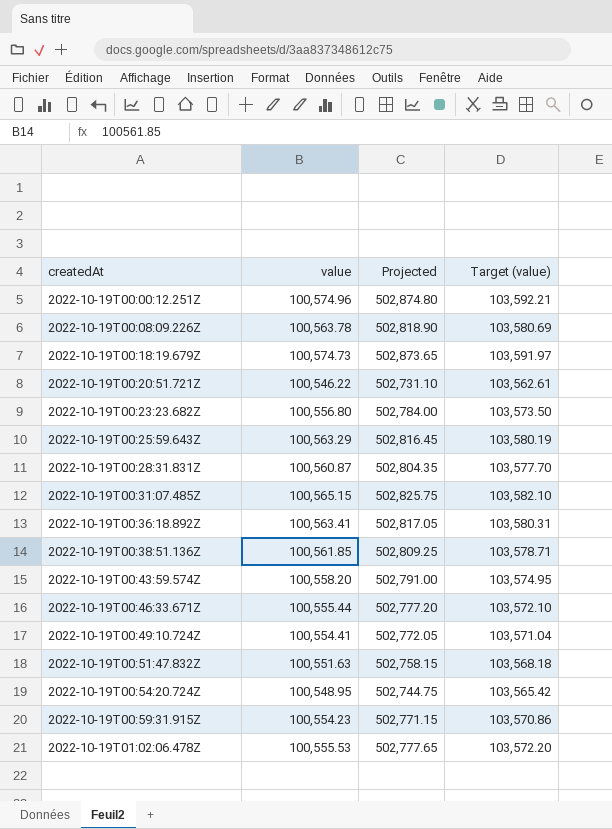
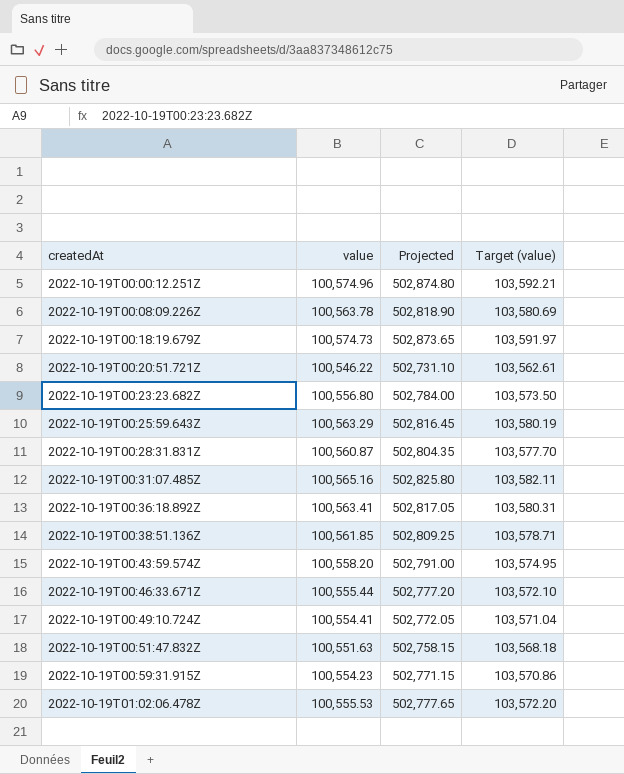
row 2022-10-19T00:54:20.724Z: 100,548.95 | 502,744.75 | 103,565.42 -> none
2022-10-19T00:31:07.485Z | value: 100,565.15 -> 100,565.16
2022-10-19T00:31:07.485Z | Projected: 502,825.75 -> 502,825.80
2022-10-19T00:31:07.485Z | Target (value): 103,582.10 -> 103,582.11

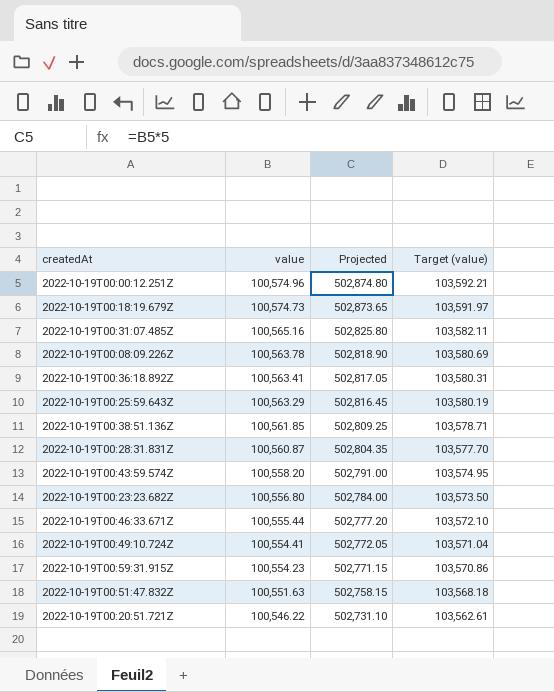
row order: createdAt ascending -> value descending
row 2022-10-19T01:02:06.478Z: 100,555.53 | 502,777.65 | 103,572.20 -> none

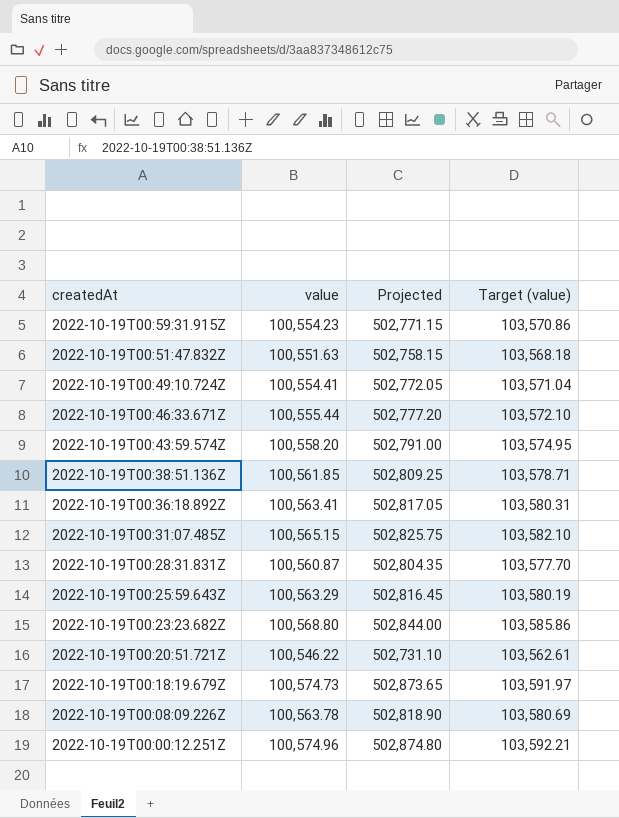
row order: value descending -> createdAt descending
2022-10-19T00:31:07.485Z | value: 100,565.16 -> 100,565.15
2022-10-19T00:31:07.485Z | Projected: 502,825.80 -> 502,825.75
2022-10-19T00:31:07.485Z | Target (value): 103,582.11 -> 103,582.10
2022-10-19T00:23:23.682Z | value: 100,556.80 -> 100,568.80
2022-10-19T00:23:23.682Z | Projected: 502,784.00 -> 502,844.00
2022-10-19T00:23:23.682Z | Target (value): 103,573.50 -> 103,585.86

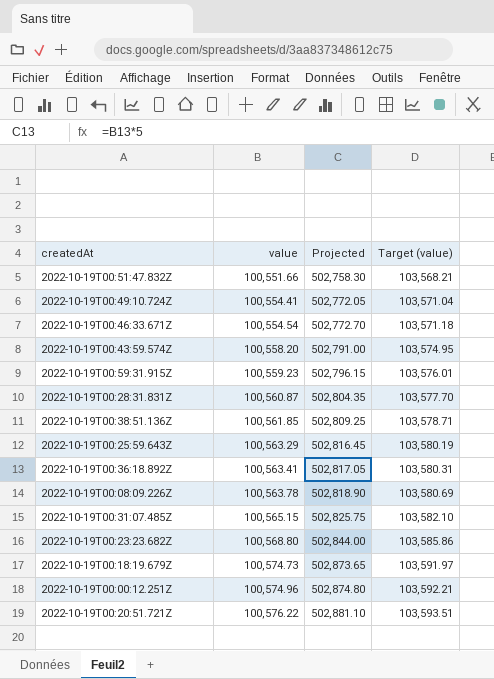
row order: createdAt descending -> value ascending
2022-10-19T00:51:47.832Z | value: 100,551.63 -> 100,551.66
2022-10-19T00:51:47.832Z | Projected: 502,758.15 -> 502,758.30
2022-10-19T00:51:47.832Z | Target (value): 103,568.18 -> 103,568.21
2022-10-19T00:46:33.671Z | value: 100,555.44 -> 100,554.54
2022-10-19T00:46:33.671Z | Projected: 502,777.20 -> 502,772.70
2022-10-19T00:46:33.671Z | Target (value): 103,572.10 -> 103,571.18
2022-10-19T00:59:31.915Z | value: 100,554.23 -> 100,559.23
2022-10-19T00:59:31.915Z | Projected: 502,771.15 -> 502,796.15
2022-10-19T00:59:31.915Z | Target (value): 103,570.86 -> 103,576.01
2022-10-19T00:20:51.721Z | value: 100,546.22 -> 100,576.22
2022-10-19T00:20:51.721Z | Projected: 502,731.10 -> 502,881.10
2022-10-19T00:20:51.721Z | Target (value): 103,562.61 -> 103,593.51

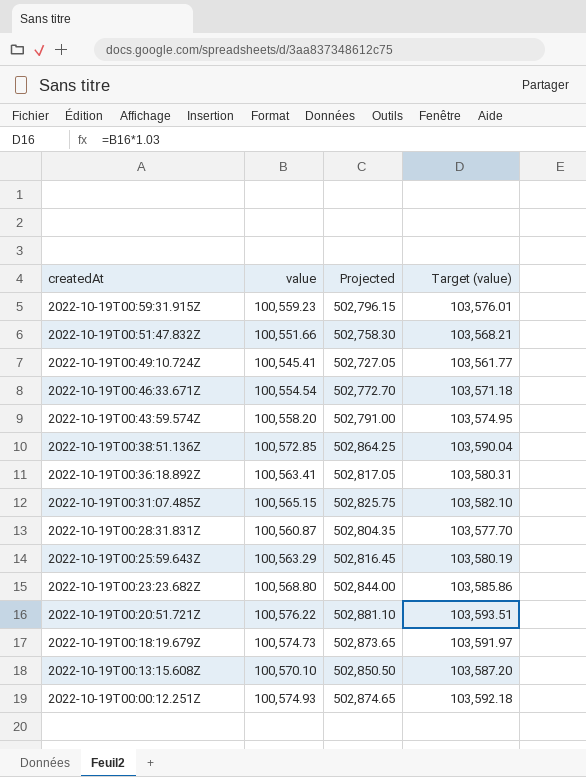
row order: value ascending -> createdAt descending
row 2022-10-19T00:08:09.226Z: 100,563.78 | 502,818.90 | 103,580.69 -> none
2022-10-19T00:49:10.724Z | value: 100,554.41 -> 100,545.41
2022-10-19T00:49:10.724Z | Projected: 502,772.05 -> 502,727.05
2022-10-19T00:49:10.724Z | Target (value): 103,571.04 -> 103,561.77
2022-10-19T00:38:51.136Z | value: 100,561.85 -> 100,572.85
2022-10-19T00:38:51.136Z | Projected: 502,809.25 -> 502,864.25
2022-10-19T00:38:51.136Z | Target (value): 103,578.71 -> 103,590.04
row 2022-10-19T00:13:15.608Z: none -> 100,570.10 | 502,850.50 | 103,587.20
2022-10-19T00:00:12.251Z | value: 100,574.96 -> 100,574.93
2022-10-19T00:00:12.251Z | Projected: 502,874.80 -> 502,874.65
2022-10-19T00:00:12.251Z | Target (value): 103,592.21 -> 103,592.18

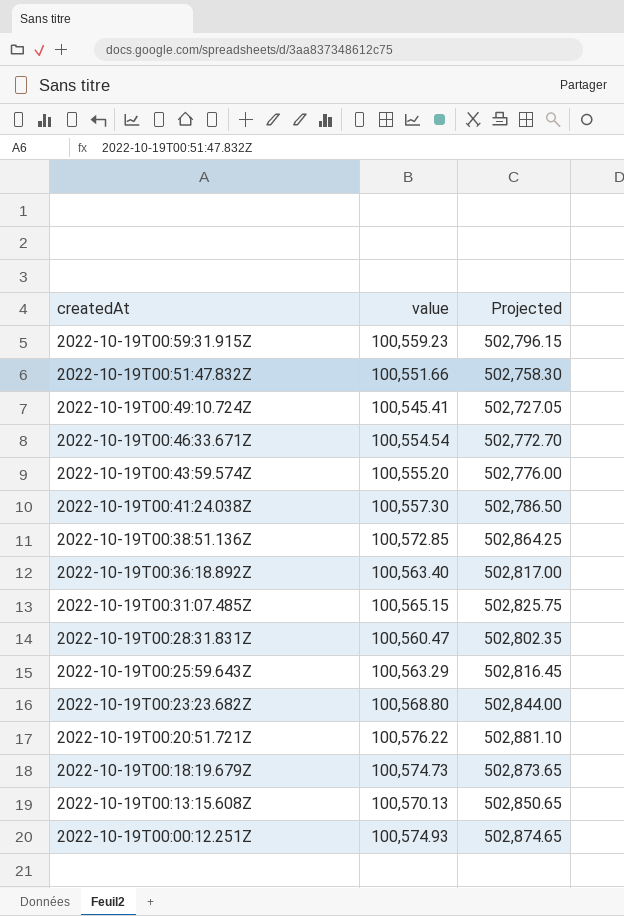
column Target (value) | formula: [value] * 1.03 -> none
2022-10-19T00:43:59.574Z | value: 100,558.20 -> 100,555.20
2022-10-19T00:43:59.574Z | Projected: 502,791.00 -> 502,776.00
row 2022-10-19T00:41:24.038Z: none -> 100,557.30 | 502,786.50
2022-10-19T00:36:18.892Z | value: 100,563.41 -> 100,563.40
2022-10-19T00:36:18.892Z | Projected: 502,817.05 -> 502,817.00
2022-10-19T00:28:31.831Z | value: 100,560.87 -> 100,560.47
2022-10-19T00:28:31.831Z | Projected: 502,804.35 -> 502,802.35
2022-10-19T00:13:15.608Z | value: 100,570.10 -> 100,570.13
2022-10-19T00:13:15.608Z | Projected: 502,850.50 -> 502,850.65

